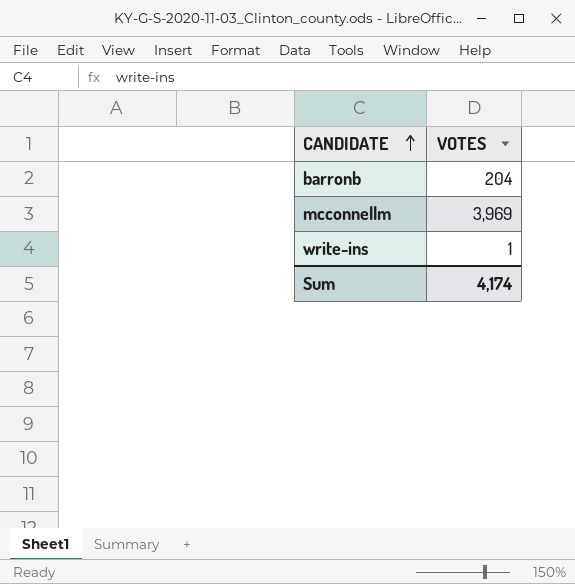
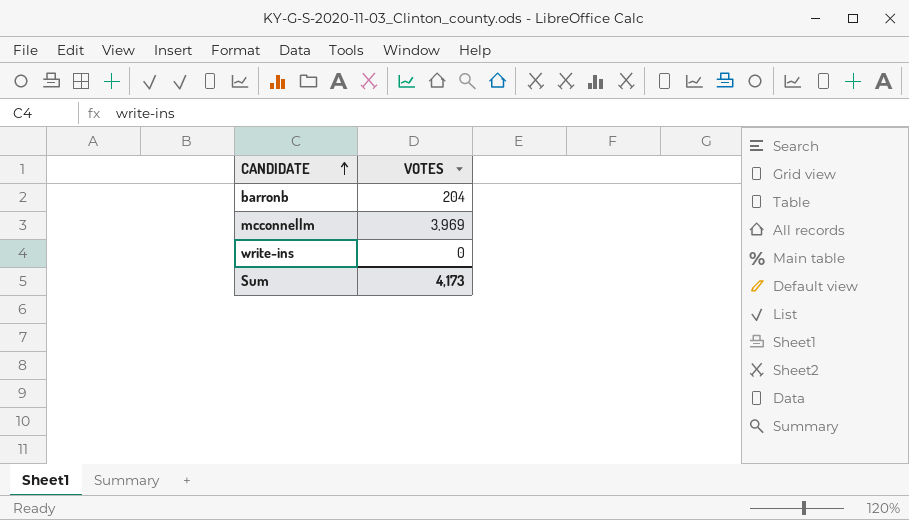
write-ins | VOTES: 1 -> 0
Sum | VOTES: 4,174 -> 4,173

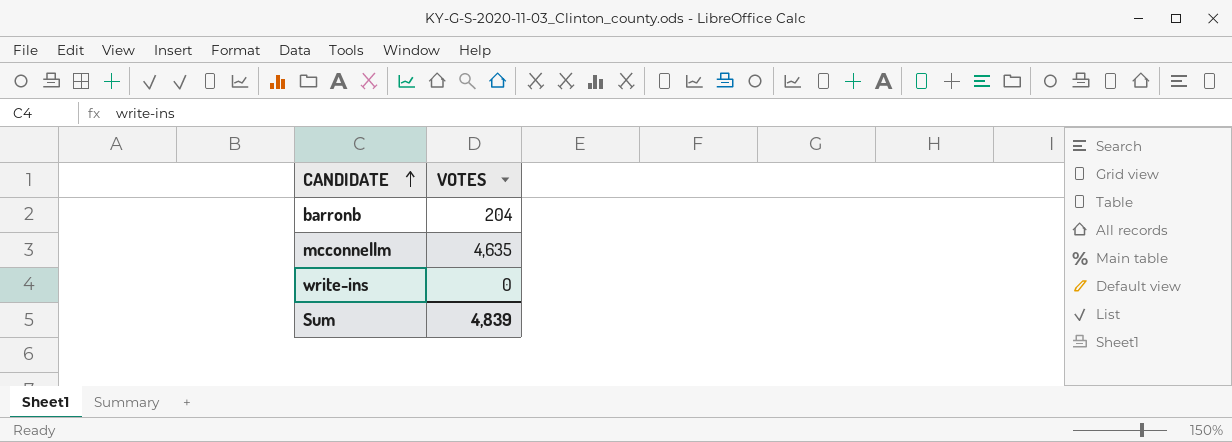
mcconnellm | VOTES: 3,969 -> 4,635
Sum | VOTES: 4,173 -> 4,839

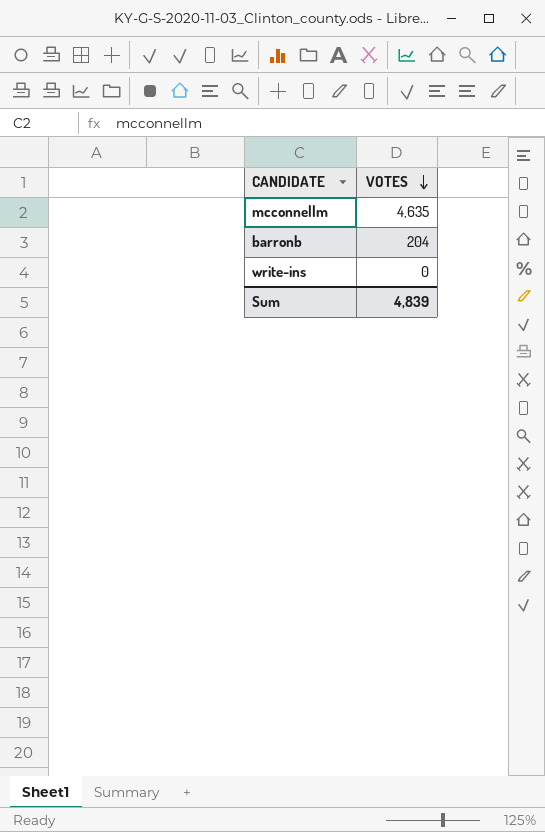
row order: CANDIDATE ascending -> VOTES descending

